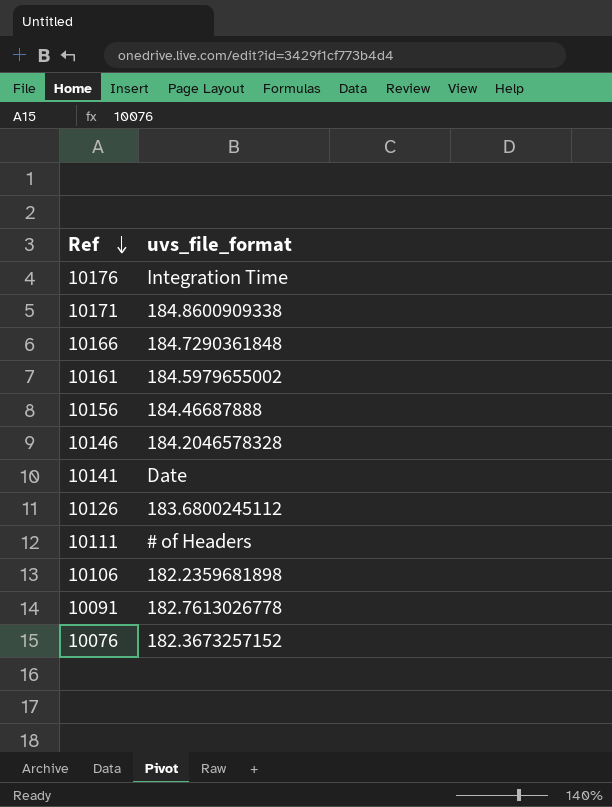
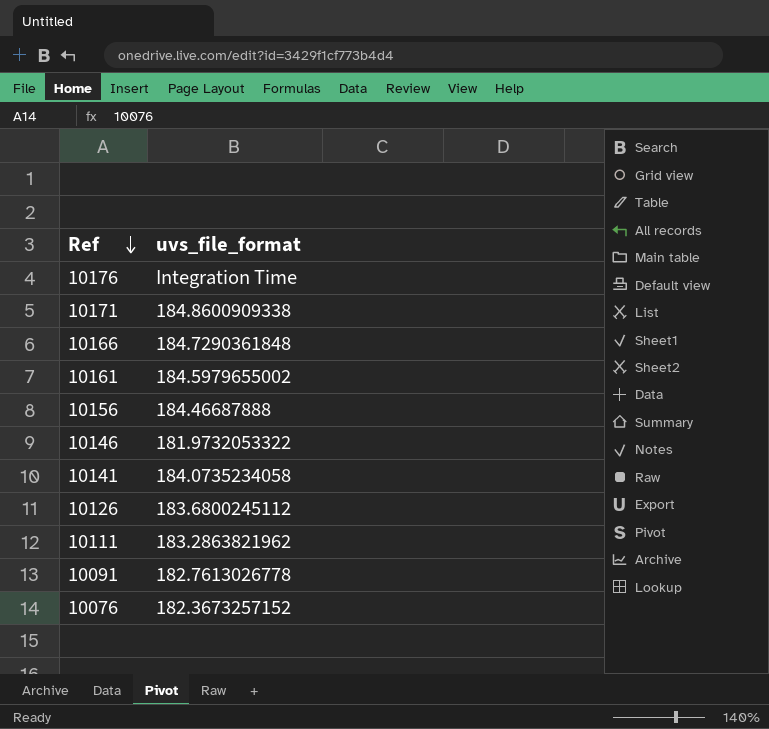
row 10106: 182.2359681898 -> none
10146 | uvs_file_format: 184.2046578328 -> 181.9732053322
10141 | uvs_file_format: Date -> 184.0735234058
10111 | uvs_file_format: # of Headers -> 183.2863821962

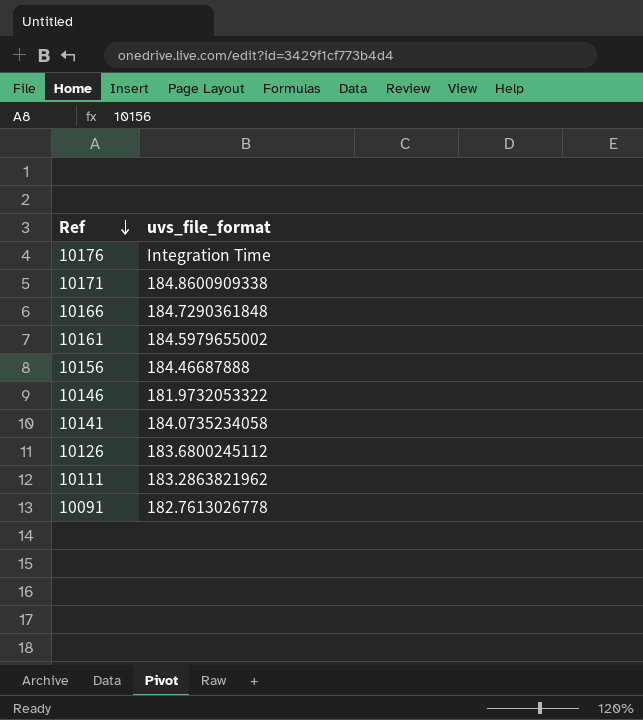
row 10076: 182.3673257152 -> none

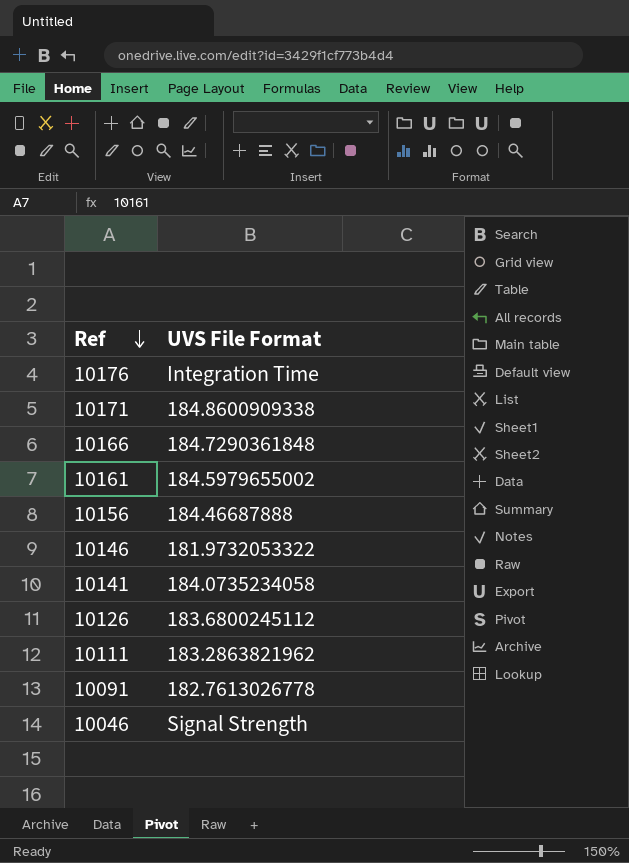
column name: uvs_file_format -> UVS File Format
row 10046: none -> Signal Strength

